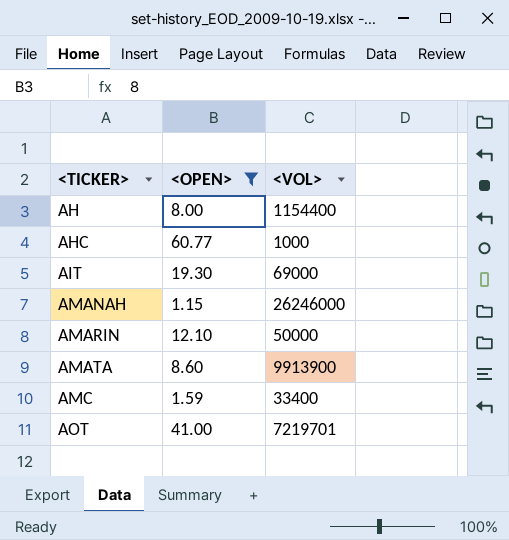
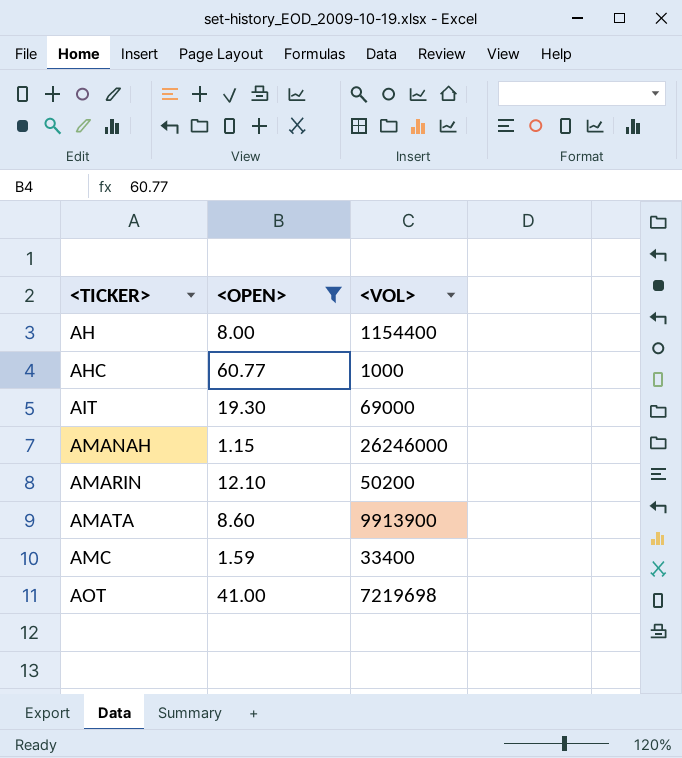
AMARIN | <VOL>: 50000 -> 50200
AOT | <VOL>: 7219701 -> 7219698

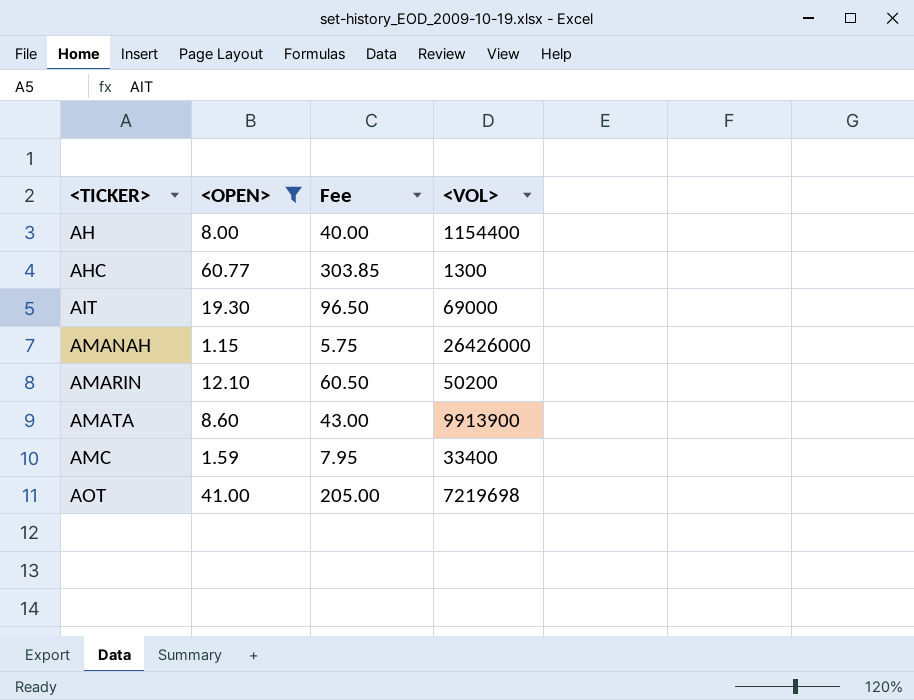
column Fee | formula: none -> [<OPEN>] * 5
AHC | <VOL>: 1000 -> 1300
AMANAH | <VOL>: 26246000 -> 26426000

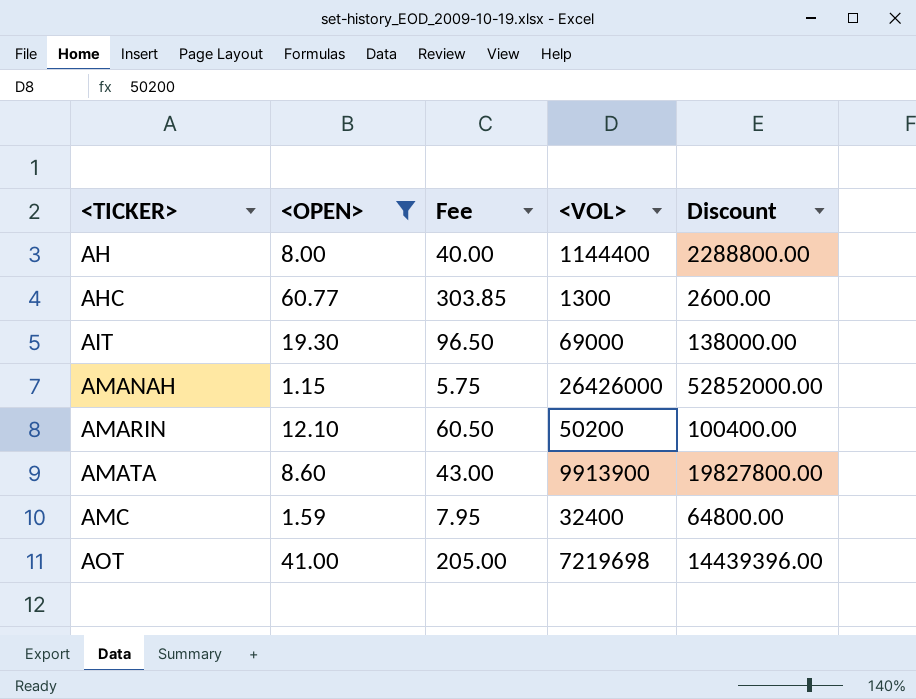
column Discount | formula: none -> [<VOL>] * 2
AH | <VOL>: 1154400 -> 1144400
AMC | <VOL>: 33400 -> 32400

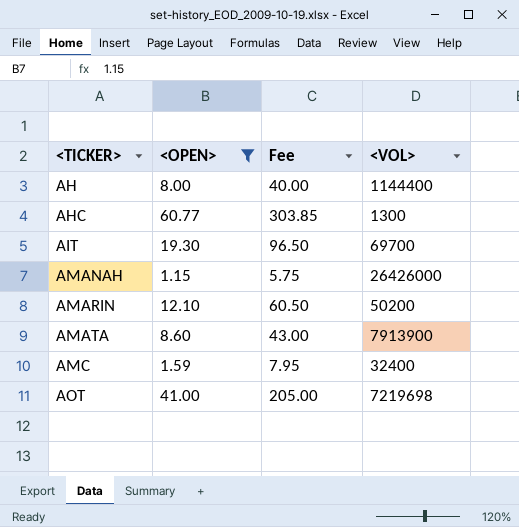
column Discount | formula: [<VOL>] * 2 -> none
AIT | <VOL>: 69000 -> 69700
AMATA | <VOL>: 9913900 -> 7913900

